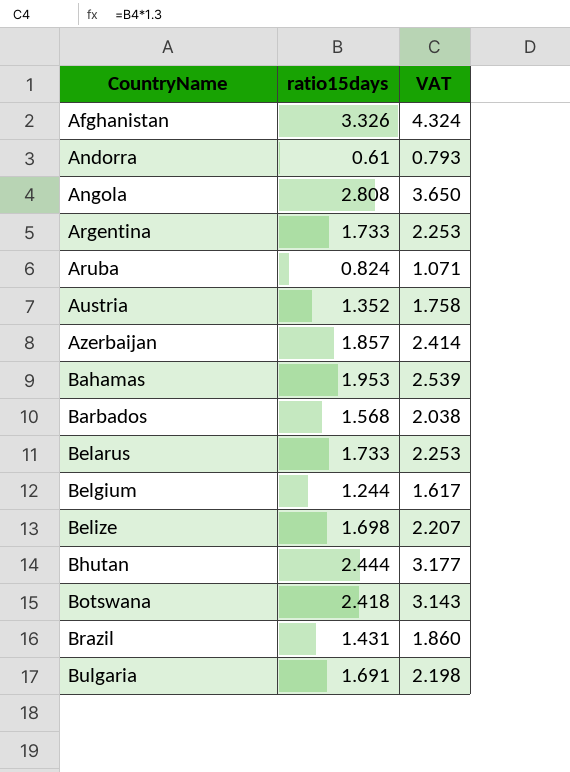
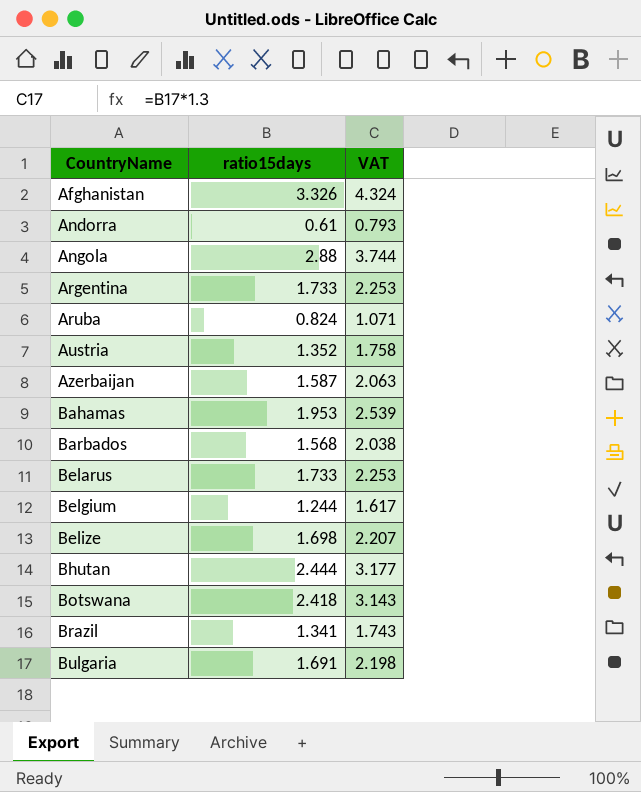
Angola | ratio15days: 2.808 -> 2.88
Angola | VAT: 3.650 -> 3.744
Azerbaijan | ratio15days: 1.857 -> 1.587
Azerbaijan | VAT: 2.414 -> 2.063
Brazil | ratio15days: 1.431 -> 1.341
Brazil | VAT: 1.860 -> 1.743

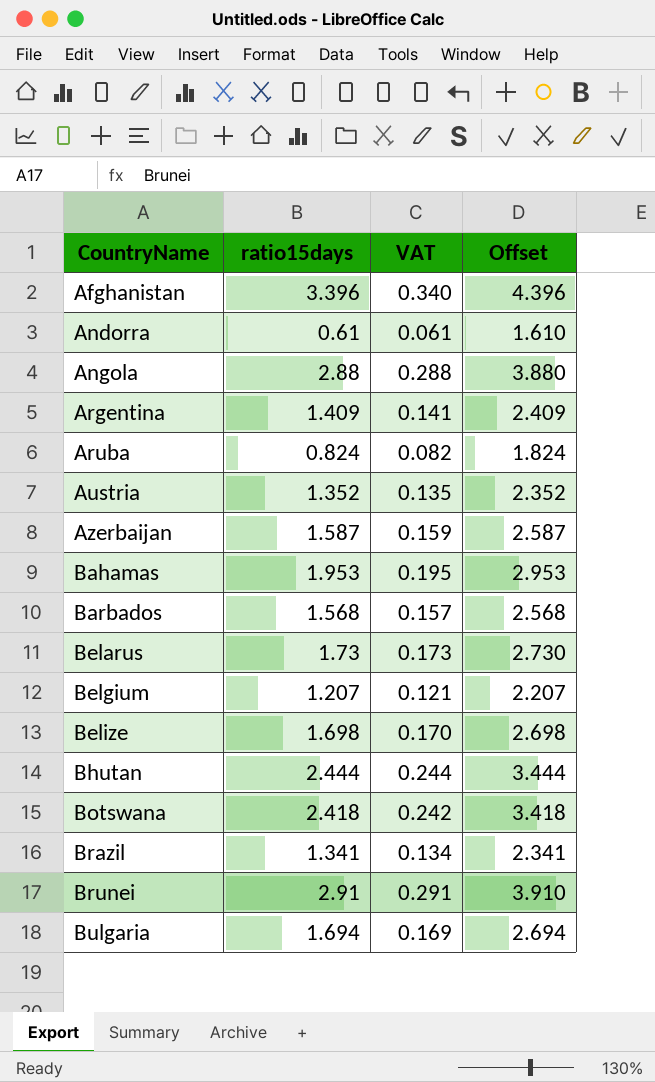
column VAT | formula: [ratio15days] * 1.3 -> [ratio15days] * 0.1
column Offset | formula: none -> [ratio15days] + 1
Afghanistan | ratio15days: 3.326 -> 3.396
Argentina | ratio15days: 1.733 -> 1.409
Belarus | ratio15days: 1.733 -> 1.73
Belgium | ratio15days: 1.244 -> 1.207
row Brunei: none -> 2.91 | 0.291 | 3.910
Bulgaria | ratio15days: 1.691 -> 1.694

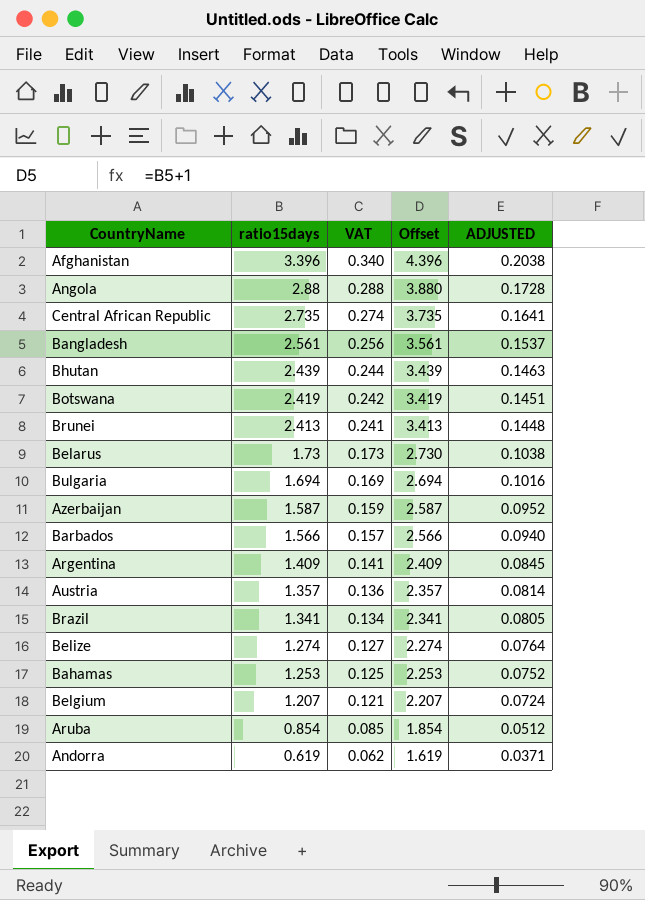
row order: CountryName ascending -> ratio15days descending
column ADJUSTED | formula: none -> [ratio15days] * 0.06
row Central African Republic: none -> 2.735 | 0.274 | 3.735 | 0.1641
row Bangladesh: none -> 2.561 | 0.256 | 3.561 | 0.1537
Bhutan | ratio15days: 2.444 -> 2.439
Bhutan | Offset: 3.444 -> 3.439
Botswana | ratio15days: 2.418 -> 2.419
Botswana | Offset: 3.418 -> 3.419
Brunei | ratio15days: 2.91 -> 2.413
Brunei | VAT: 0.291 -> 0.241
Brunei | Offset: 3.910 -> 3.413
Barbados | ratio15days: 1.568 -> 1.566
Barbados | Offset: 2.568 -> 2.566
Austria | ratio15days: 1.352 -> 1.357
Austria | VAT: 0.135 -> 0.136
Austria | Offset: 2.352 -> 2.357
Belize | ratio15days: 1.698 -> 1.274
Belize | VAT: 0.170 -> 0.127
Belize | Offset: 2.698 -> 2.274
Bahamas | ratio15days: 1.953 -> 1.253
Bahamas | VAT: 0.195 -> 0.125
Bahamas | Offset: 2.953 -> 2.253
Aruba | ratio15days: 0.824 -> 0.854
Aruba | VAT: 0.082 -> 0.085
Aruba | Offset: 1.824 -> 1.854
Andorra | ratio15days: 0.61 -> 0.619
Andorra | VAT: 0.061 -> 0.062
Andorra | Offset: 1.610 -> 1.619

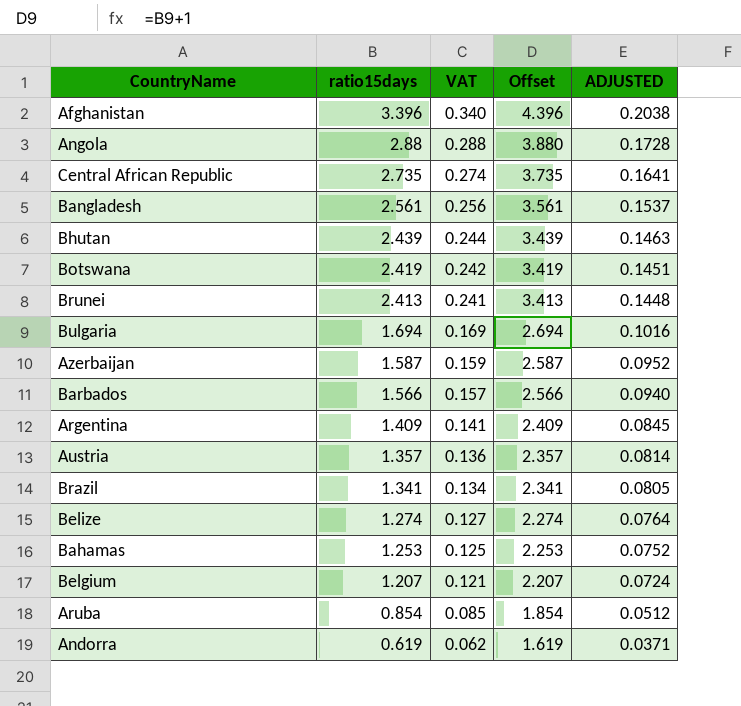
row Belarus: 1.73 | 0.173 | 2.730 | 0.1038 -> none

